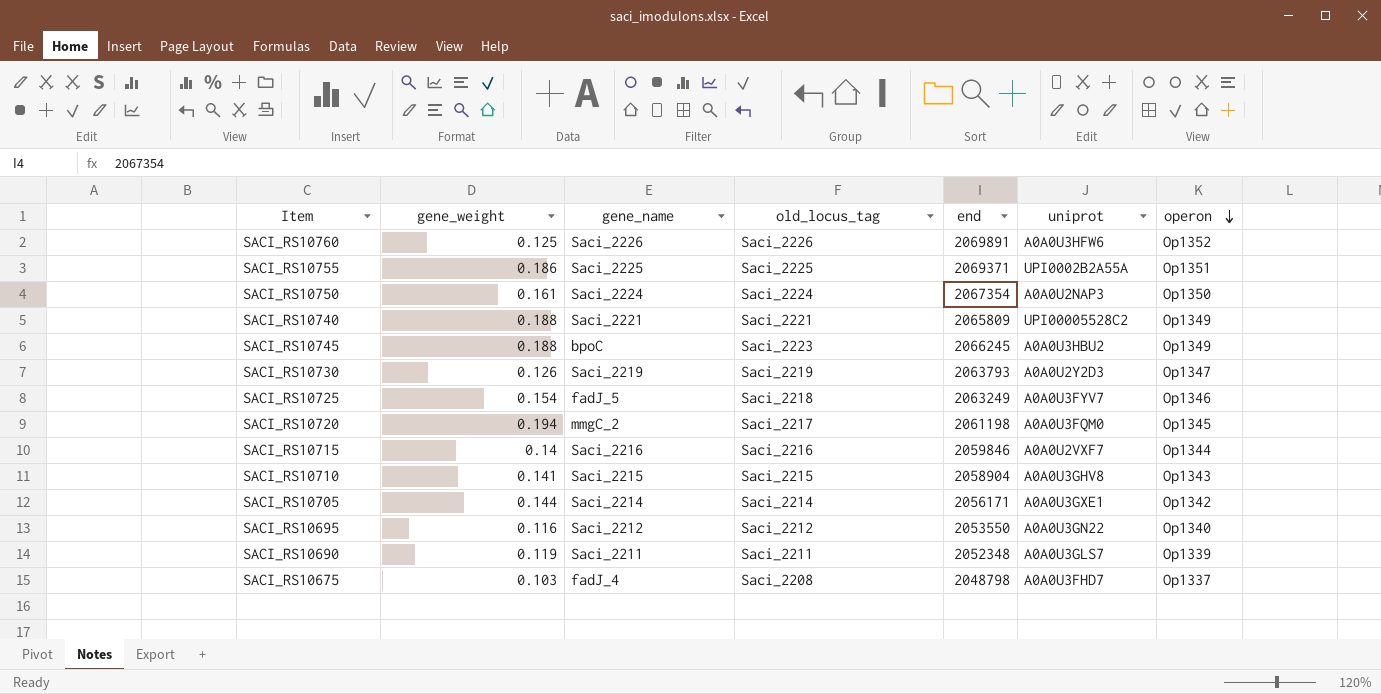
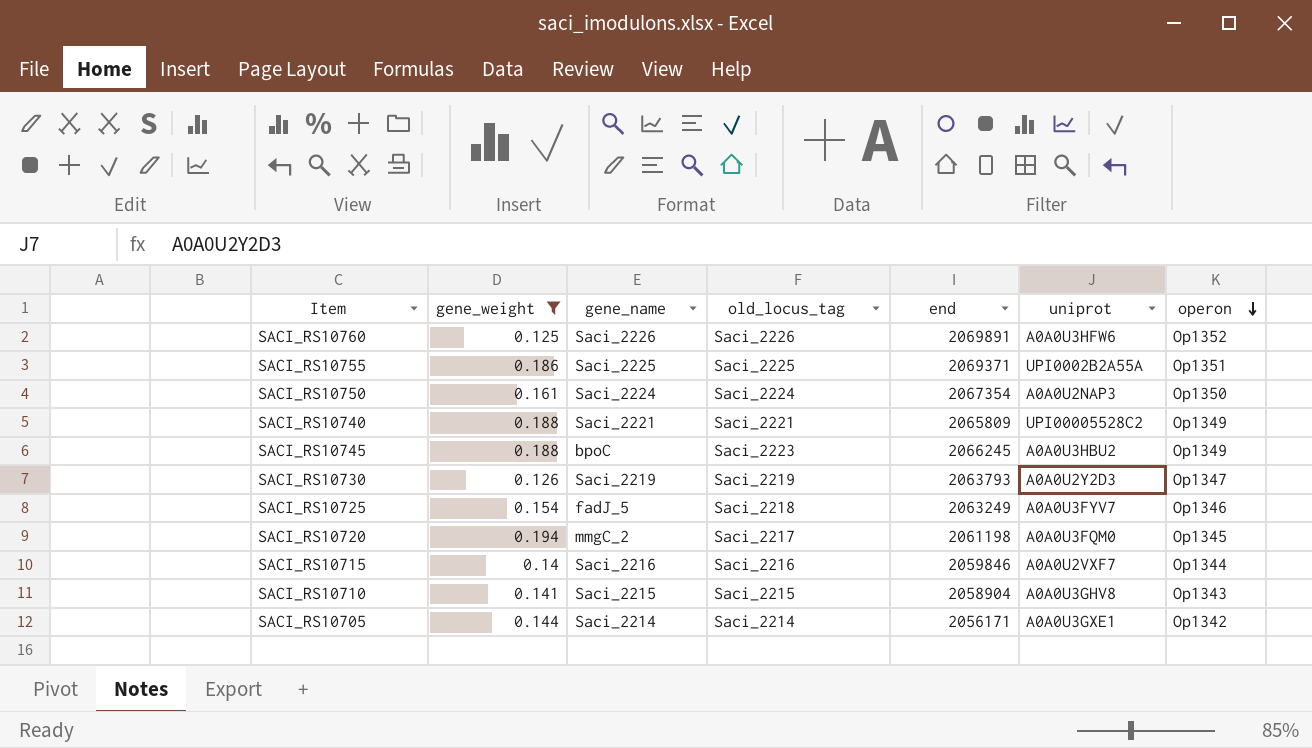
filter: none -> gene_weight >= 0.125

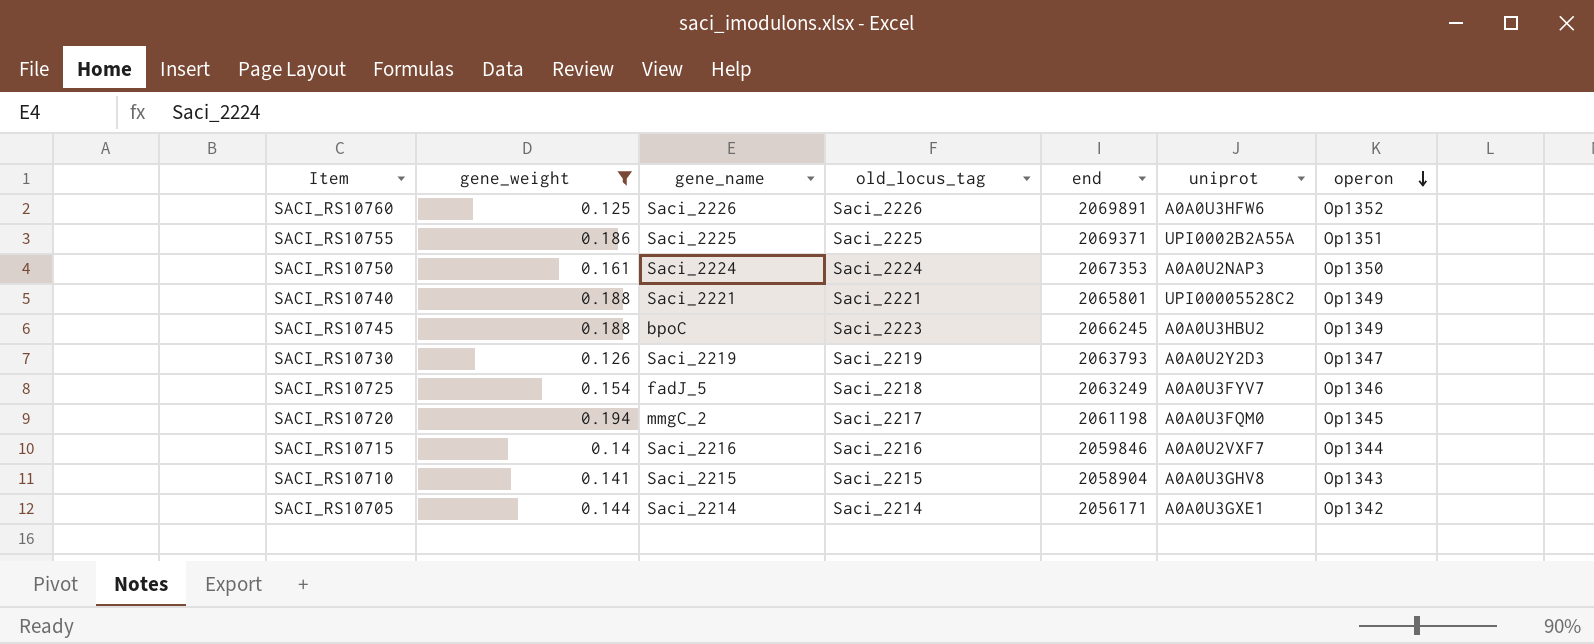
SACI_RS10750 | end: 2067354 -> 2067353
SACI_RS10740 | end: 2065809 -> 2065801

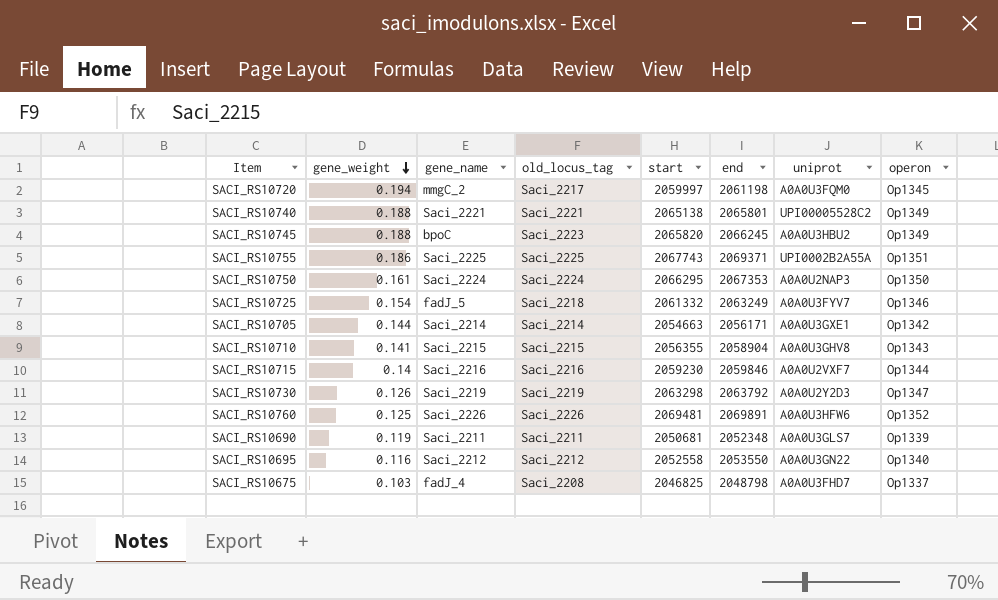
filter: gene_weight >= 0.125 -> none
row order: operon descending -> gene_weight descending
column start | position: none -> 5
SACI_RS10730 | end: 2063793 -> 2063792

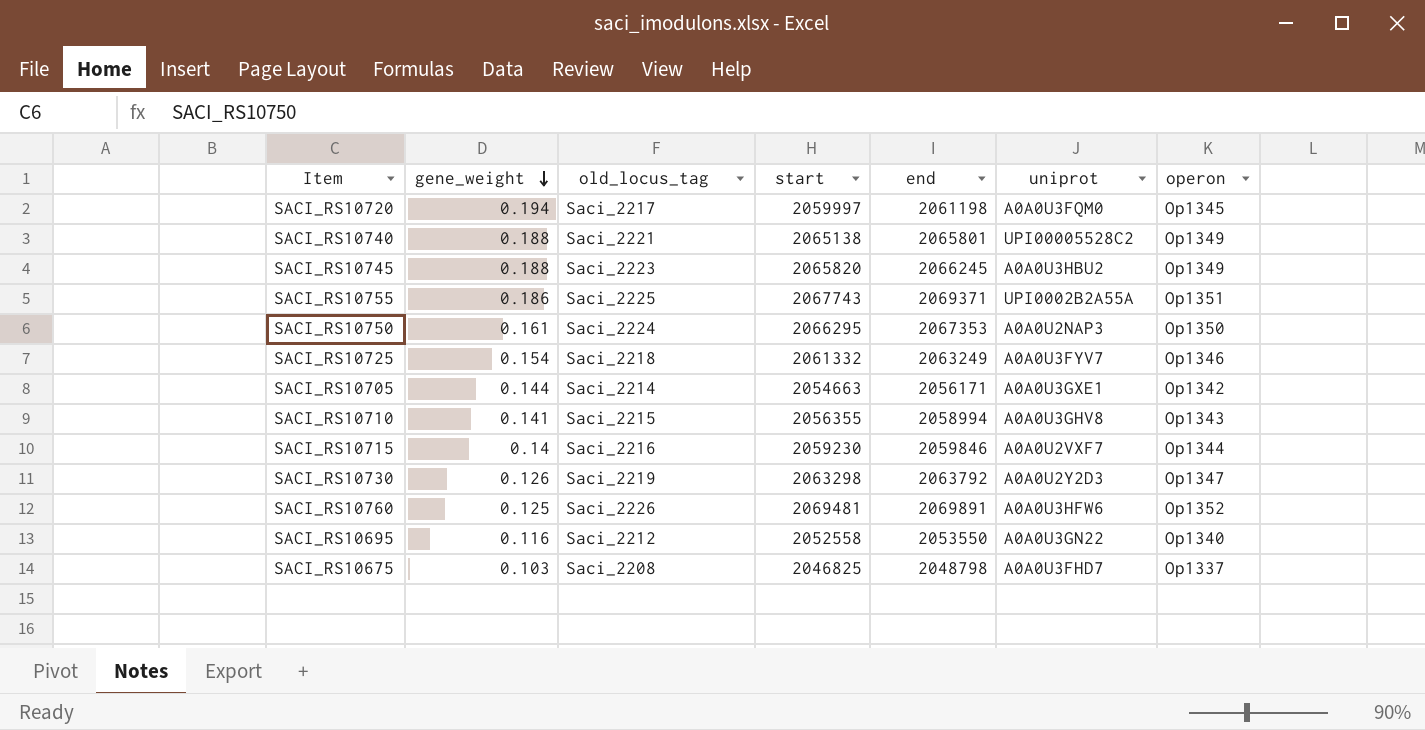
column gene_name | position: 3 -> none
row SACI_RS10690: 0.119 | Saci_2211 | Saci_2211 | 2050681 | 2052348 | A0A0U3GLS7 | Op1339 -> none
SACI_RS10710 | end: 2058904 -> 2058994

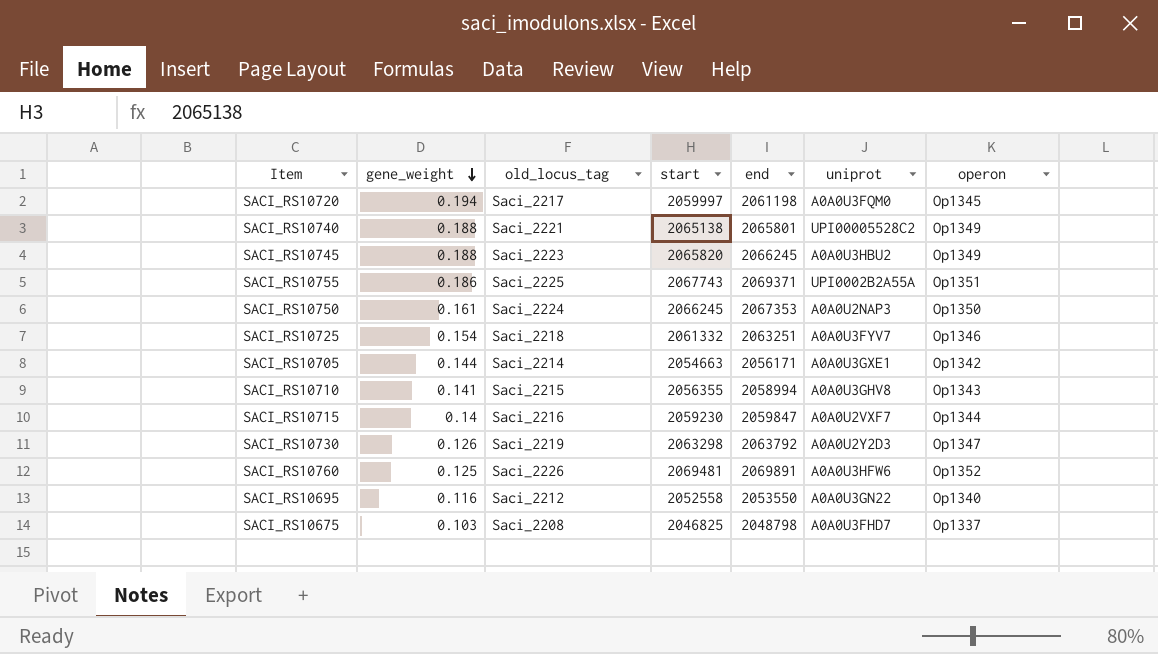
SACI_RS10750 | start: 2066295 -> 2066245
SACI_RS10725 | end: 2063249 -> 2063251
SACI_RS10715 | end: 2059846 -> 2059847

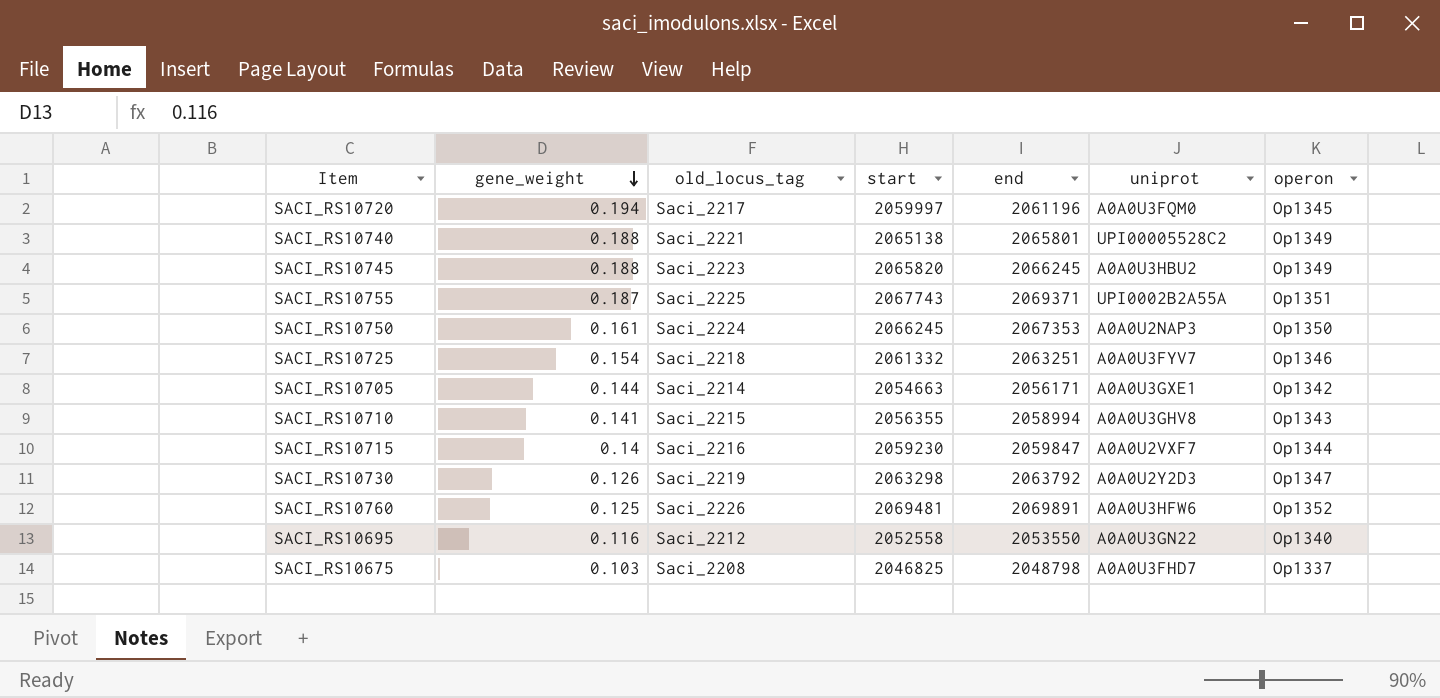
SACI_RS10720 | end: 2061198 -> 2061196
SACI_RS10755 | gene_weight: 0.186 -> 0.187

